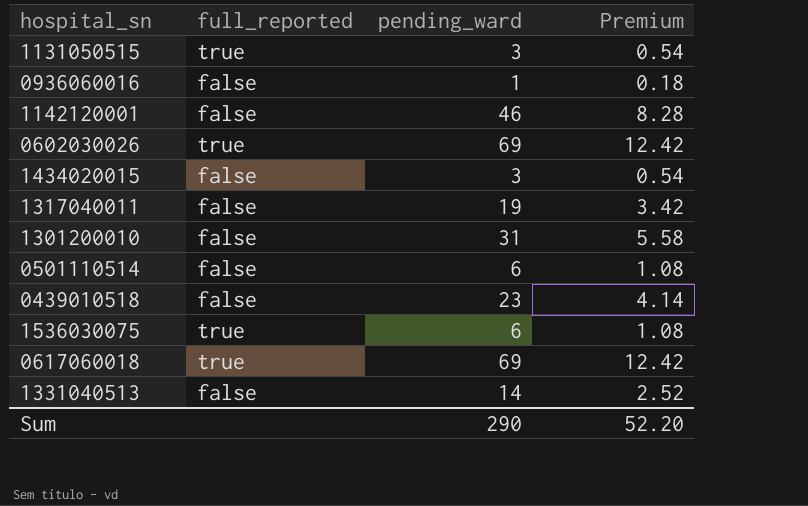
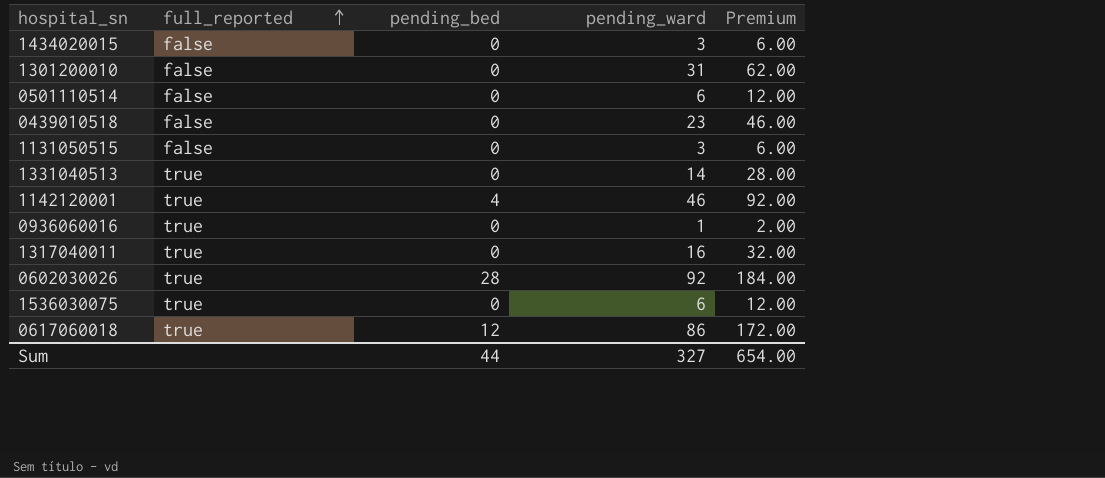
row order: none -> full_reported ascending
column pending_bed | position: none -> 3
column Premium | formula: [pending_ward] * 0.18 -> [pending_ward] * 2
1131050515 | full_reported: true -> false
1331040513 | full_reported: false -> true
1142120001 | full_reported: false -> true
0936060016 | full_reported: false -> true
1317040011 | full_reported: false -> true
1317040011 | pending_ward: 19 -> 16
0602030026 | pending_ward: 69 -> 92
0617060018 | pending_ward: 69 -> 86
Sum | pending_ward: 290 -> 327
Sum | Premium: 52.20 -> 654.00

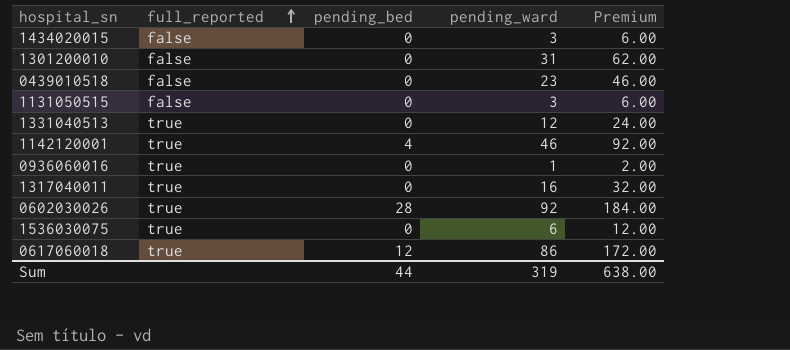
row 0501110514: false | 0 | 6 | 12.00 -> none
1331040513 | pending_ward: 14 -> 12
1331040513 | Premium: 28.00 -> 24.00
Sum | pending_ward: 327 -> 319
Sum | Premium: 654.00 -> 638.00

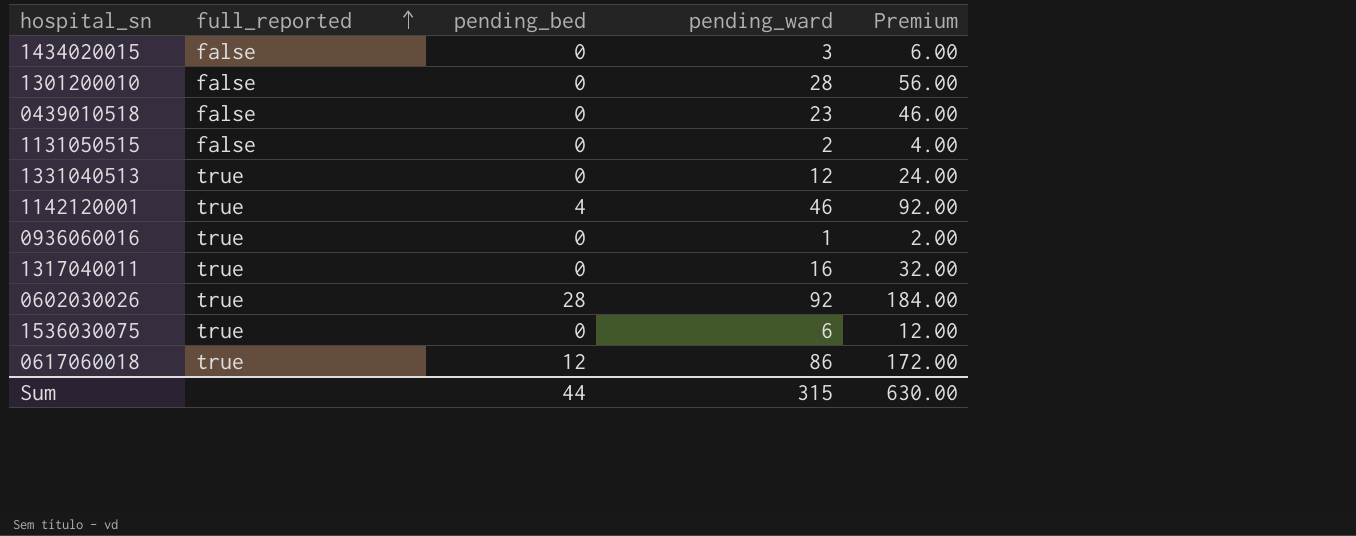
1301200010 | pending_ward: 31 -> 28
1301200010 | Premium: 62.00 -> 56.00
1131050515 | pending_ward: 3 -> 2
1131050515 | Premium: 6.00 -> 4.00
Sum | pending_ward: 319 -> 315
Sum | Premium: 638.00 -> 630.00

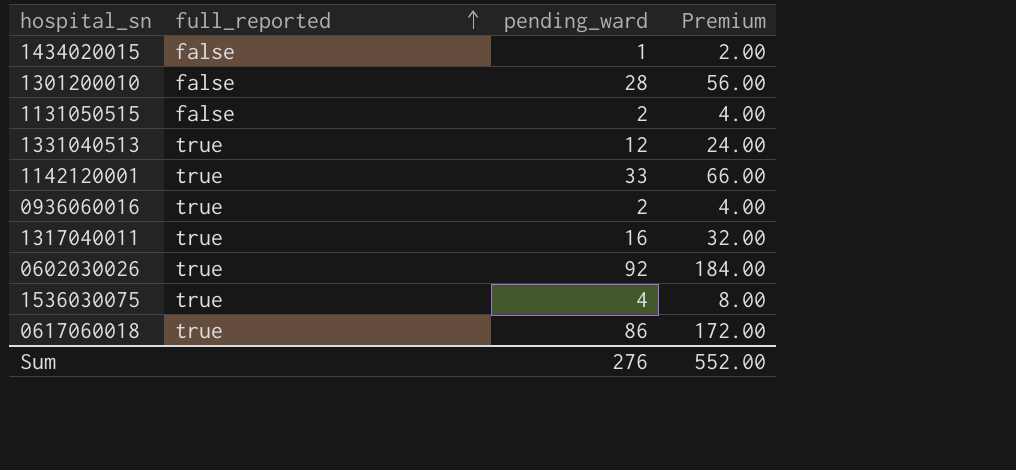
column pending_bed | position: 3 -> none
row 0439010518: false | 0 | 23 | 46.00 -> none
1434020015 | pending_ward: 3 -> 1
1434020015 | Premium: 6.00 -> 2.00
1142120001 | pending_ward: 46 -> 33
1142120001 | Premium: 92.00 -> 66.00
0936060016 | pending_ward: 1 -> 2
0936060016 | Premium: 2.00 -> 4.00
1536030075 | pending_ward: 6 -> 4
1536030075 | Premium: 12.00 -> 8.00
Sum | pending_ward: 315 -> 276
Sum | Premium: 630.00 -> 552.00

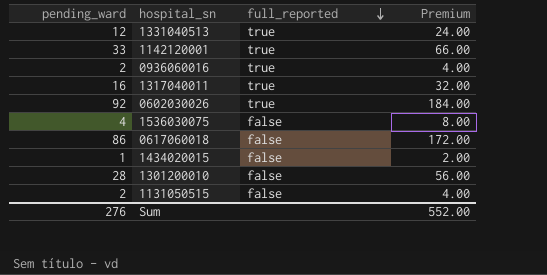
row order: full_reported ascending -> full_reported descending
column pending_ward | position: 3 -> 1
1536030075 | full_reported: true -> false
0617060018 | full_reported: true -> false

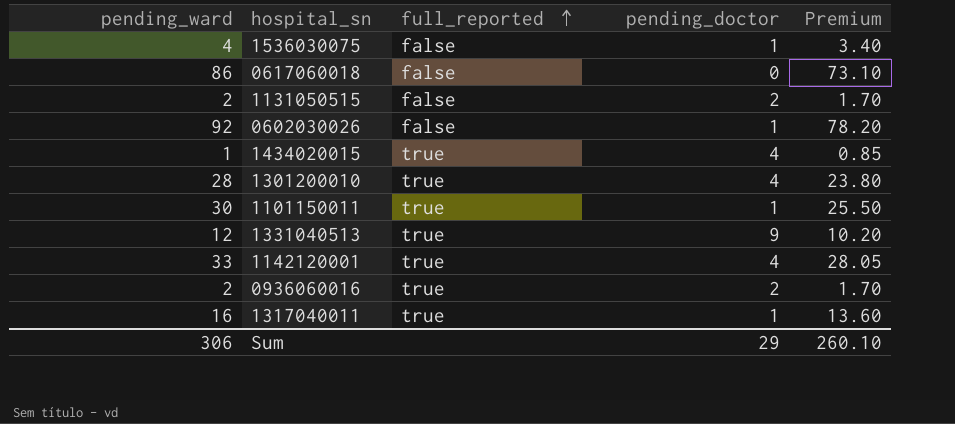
row order: full_reported descending -> full_reported ascending
column pending_doctor | position: none -> 4
column Premium | formula: [pending_ward] * 2 -> [pending_ward] * 0.85
0602030026 | full_reported: true -> false
1434020015 | full_reported: false -> true
1301200010 | full_reported: false -> true
row 1101150011: none -> 30 | true | 1 | 25.50
Sum | pending_ward: 276 -> 306
Sum | Premium: 552.00 -> 260.10

